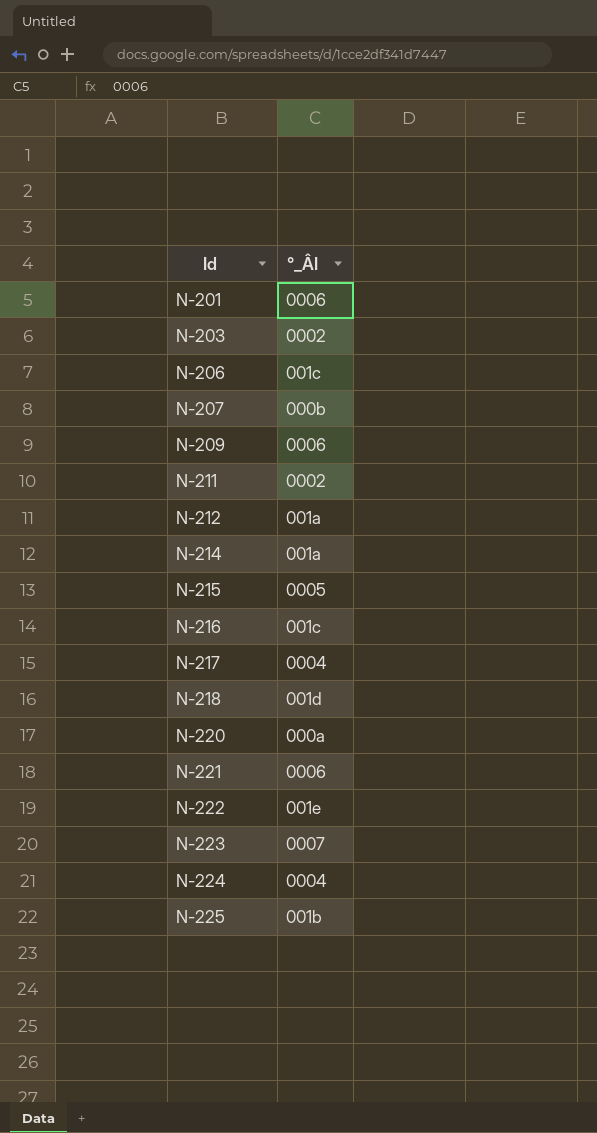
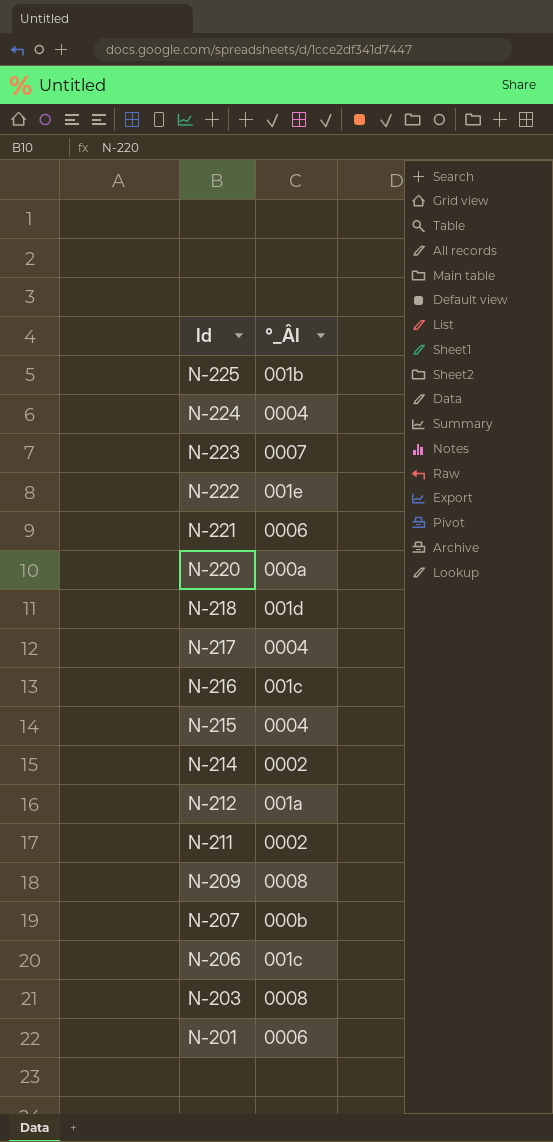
row order: Id ascending -> Id descending
N-215 | °_ÂI: 0005 -> 0004
N-214 | °_ÂI: 001a -> 0002
N-209 | °_ÂI: 0006 -> 0008
N-203 | °_ÂI: 0002 -> 0008

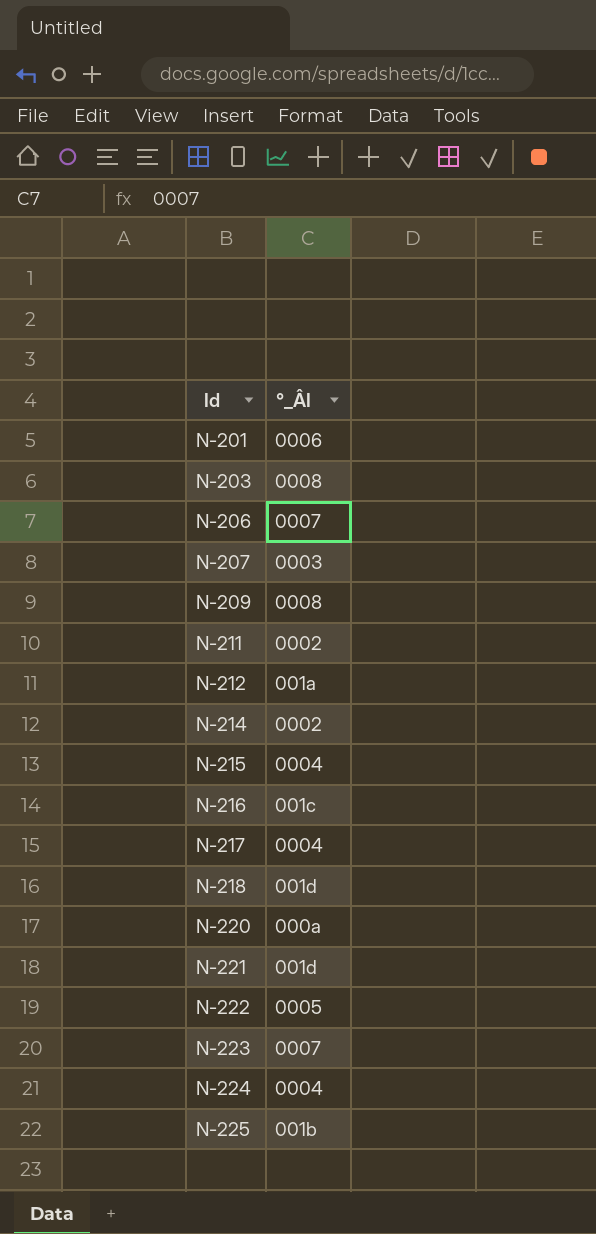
row order: Id descending -> Id ascending
N-206 | °_ÂI: 001c -> 0007
N-207 | °_ÂI: 000b -> 0003
N-221 | °_ÂI: 0006 -> 001d
N-222 | °_ÂI: 001e -> 0005

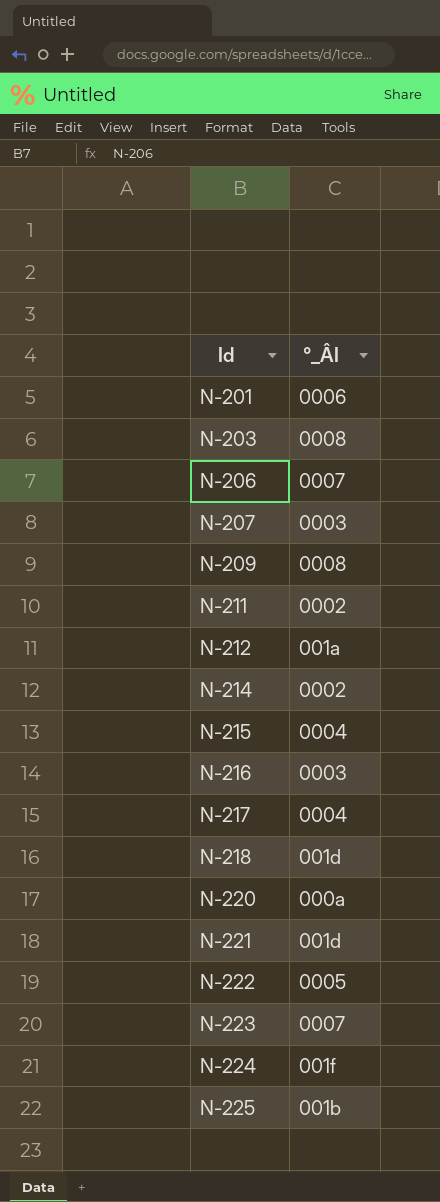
N-216 | °_ÂI: 001c -> 0003
N-224 | °_ÂI: 0004 -> 001f

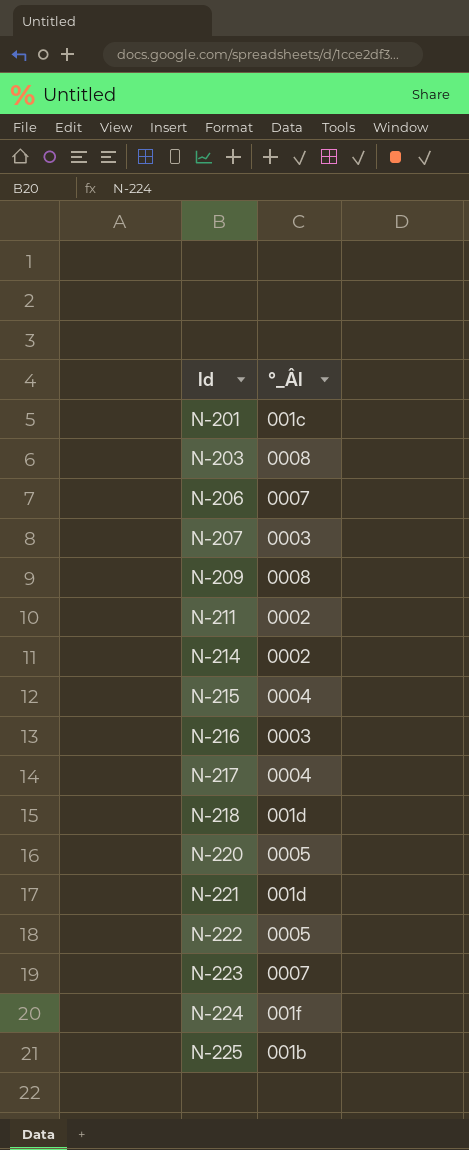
row N-212: 001a -> none
N-201 | °_ÂI: 0006 -> 001c
N-220 | °_ÂI: 000a -> 0005

